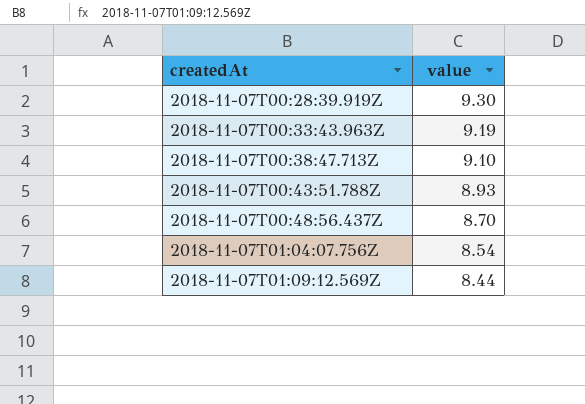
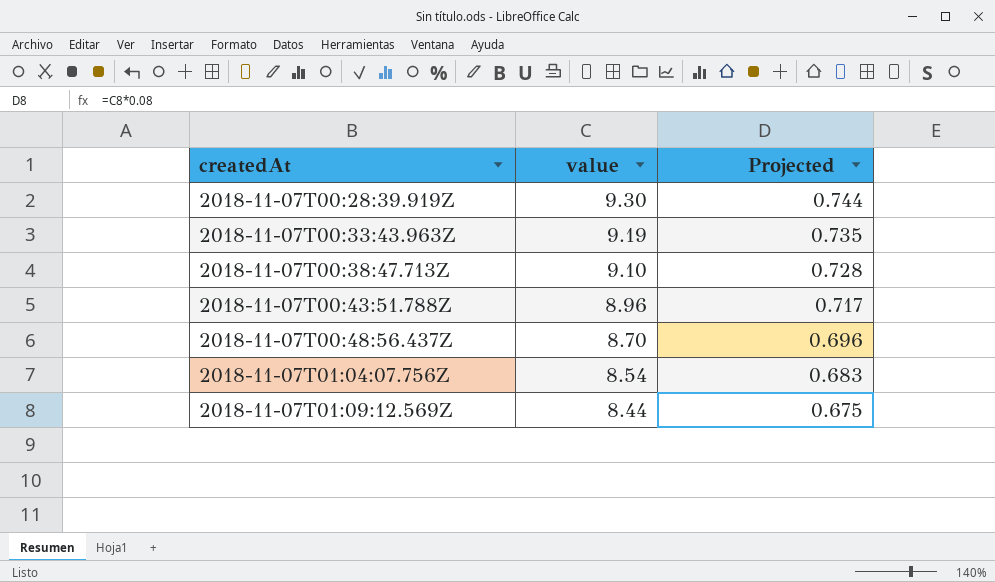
column Projected | formula: none -> [value] * 0.08
2018-11-07T00:43:51.788Z | value: 8.93 -> 8.96

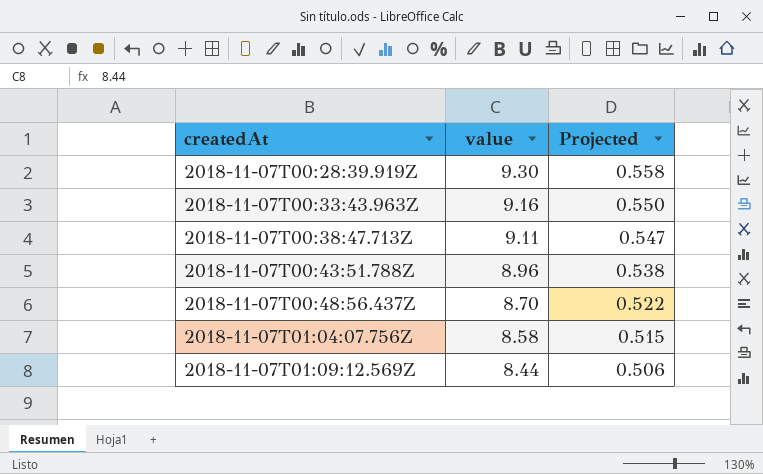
column Projected | formula: [value] * 0.08 -> [value] * 0.06
2018-11-07T00:33:43.963Z | value: 9.19 -> 9.16
2018-11-07T00:38:47.713Z | value: 9.10 -> 9.11
2018-11-07T01:04:07.756Z | value: 8.54 -> 8.58

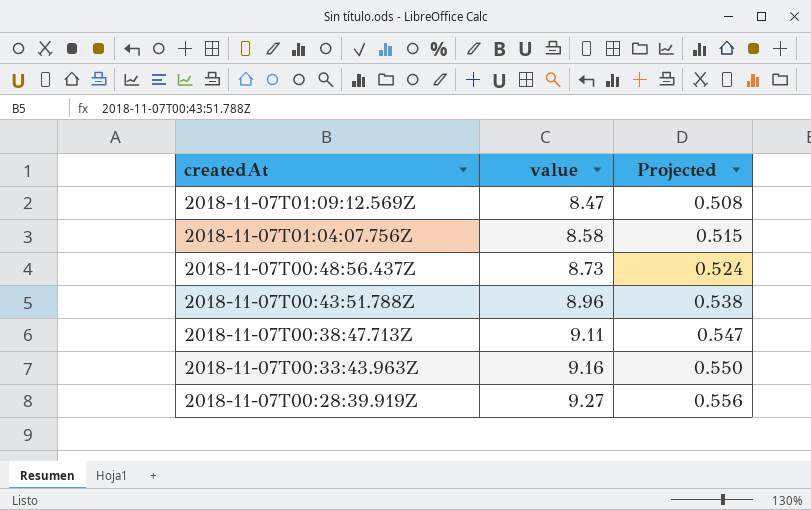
row order: createdAt ascending -> createdAt descending
2018-11-07T01:09:12.569Z | value: 8.44 -> 8.47
2018-11-07T01:09:12.569Z | Projected: 0.506 -> 0.508
2018-11-07T00:48:56.437Z | value: 8.70 -> 8.73
2018-11-07T00:48:56.437Z | Projected: 0.522 -> 0.524
2018-11-07T00:28:39.919Z | value: 9.30 -> 9.27
2018-11-07T00:28:39.919Z | Projected: 0.558 -> 0.556

